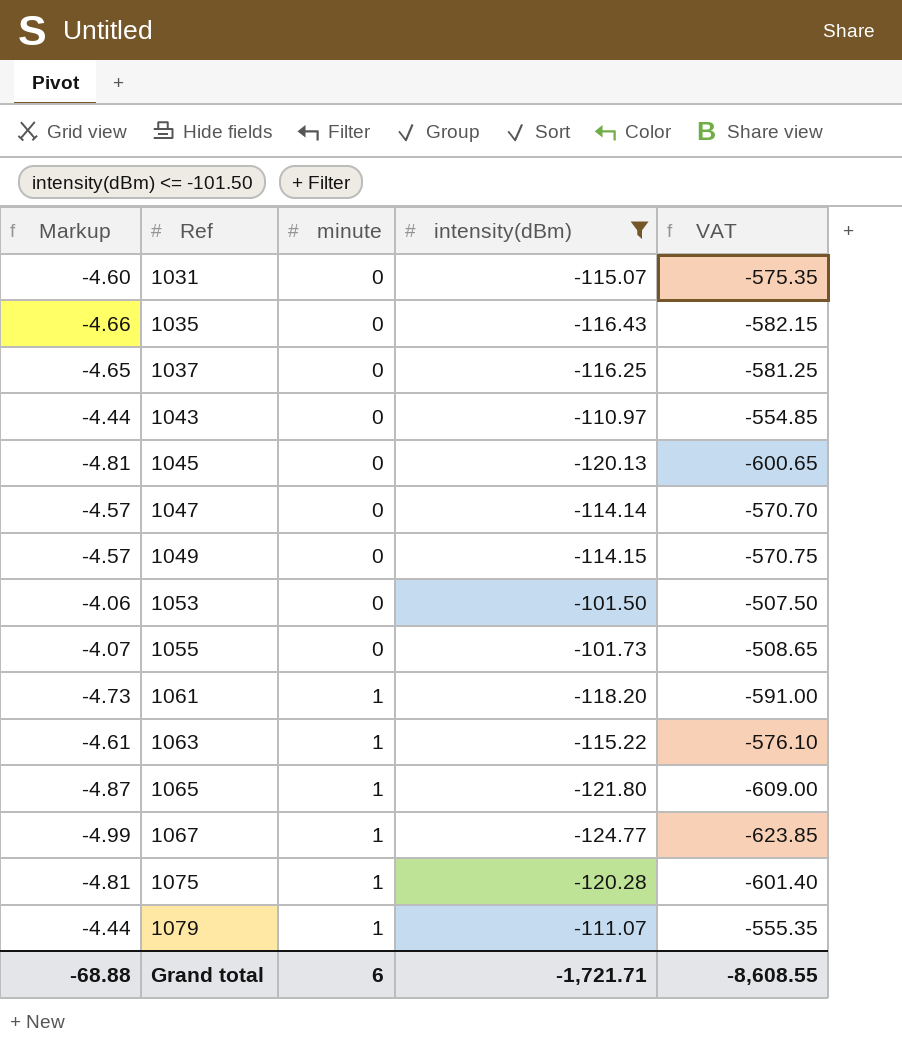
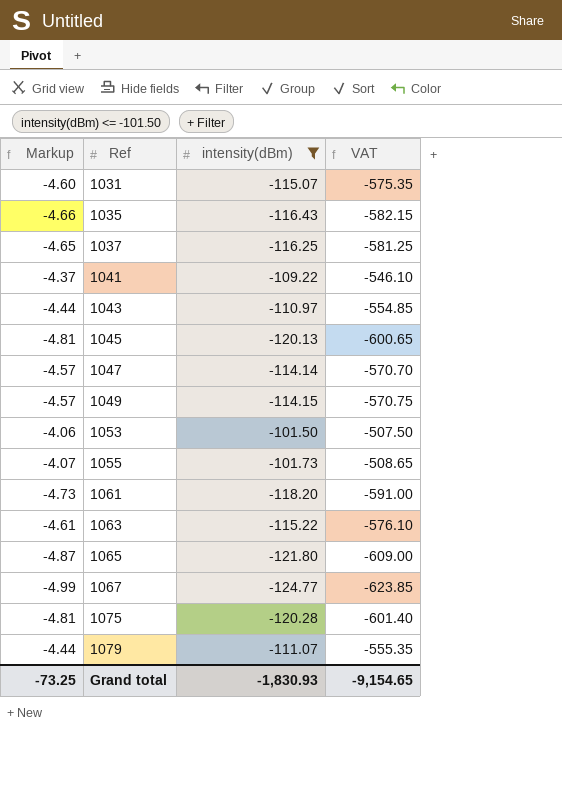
column minute | position: 3 -> none
row 1041: none -> -4.37 | -109.22 | -546.10
Grand total | Markup: -68.88 -> -73.25
Grand total | intensity(dBm): -1,721.71 -> -1,830.93
Grand total | VAT: -8,608.55 -> -9,154.65

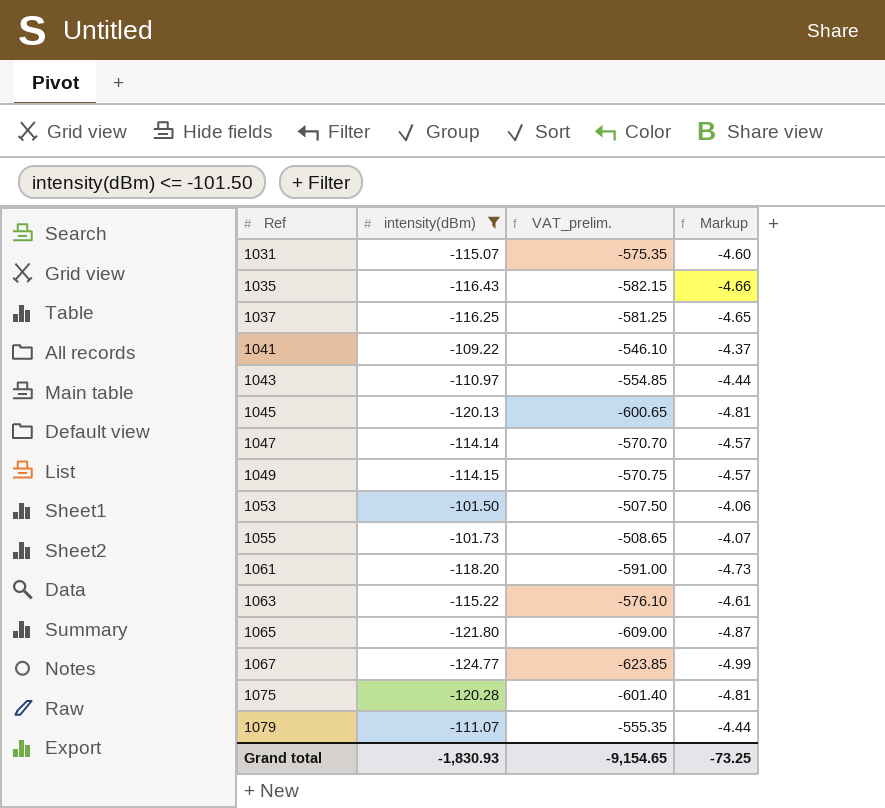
column name: VAT -> VAT_prelim.
column Markup | position: 1 -> 4

